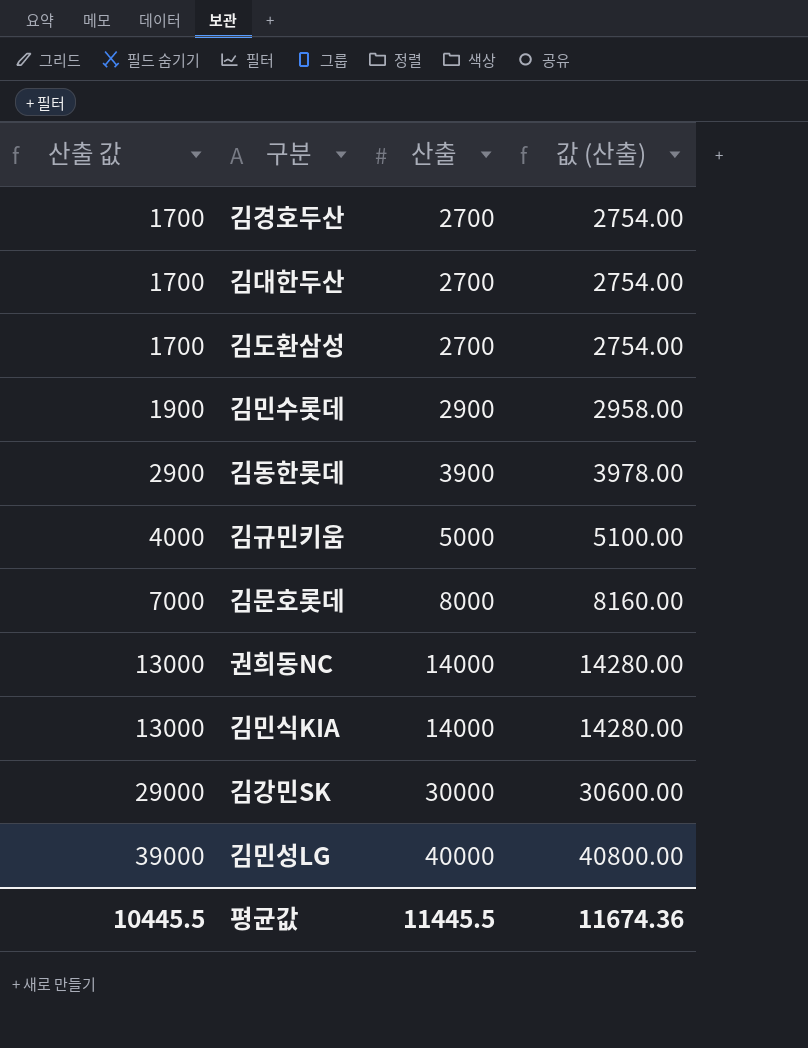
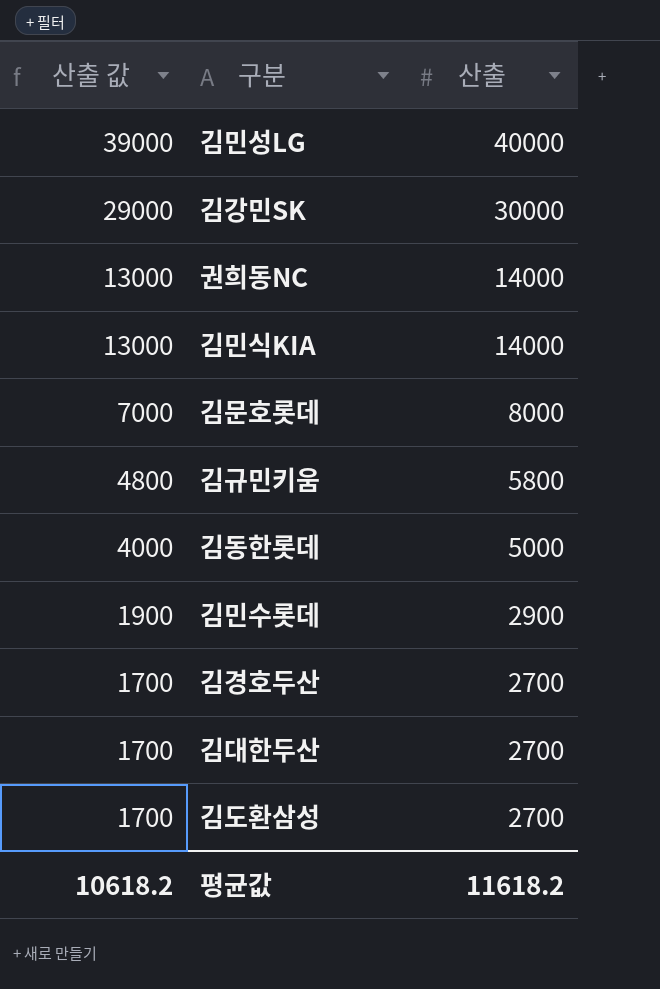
row order: 산출 값 ascending -> 산출 값 descending
column 값 (산출) | formula: [산출] * 1.02 -> none
김규민키움 | 산출 값: 4000 -> 4800
김규민키움 | 산출: 5000 -> 5800
김동한롯데 | 산출 값: 2900 -> 4000
김동한롯데 | 산출: 3900 -> 5000
평균값 | 산출 값: 10445.5 -> 10618.2
평균값 | 산출: 11445.5 -> 11618.2

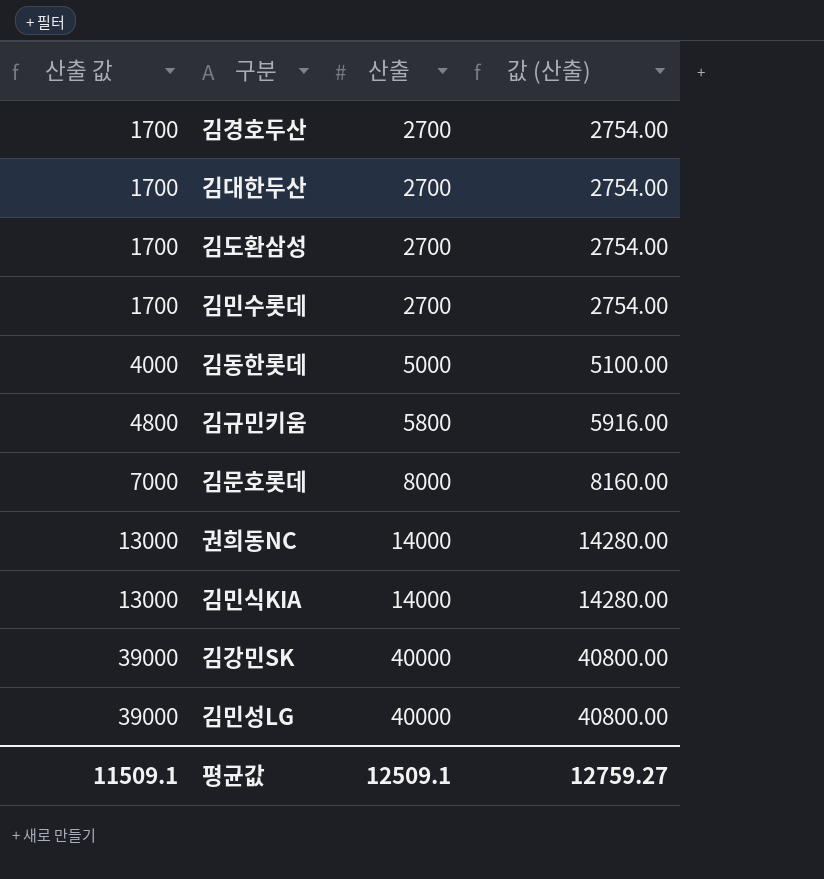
row order: 산출 값 descending -> 산출 값 ascending
column 값 (산출) | formula: none -> [산출] * 1.02
김민수롯데 | 산출 값: 1900 -> 1700
김민수롯데 | 산출: 2900 -> 2700
김강민SK | 산출 값: 29000 -> 39000
김강민SK | 산출: 30000 -> 40000
평균값 | 산출 값: 10618.2 -> 11509.1
평균값 | 산출: 11618.2 -> 12509.1

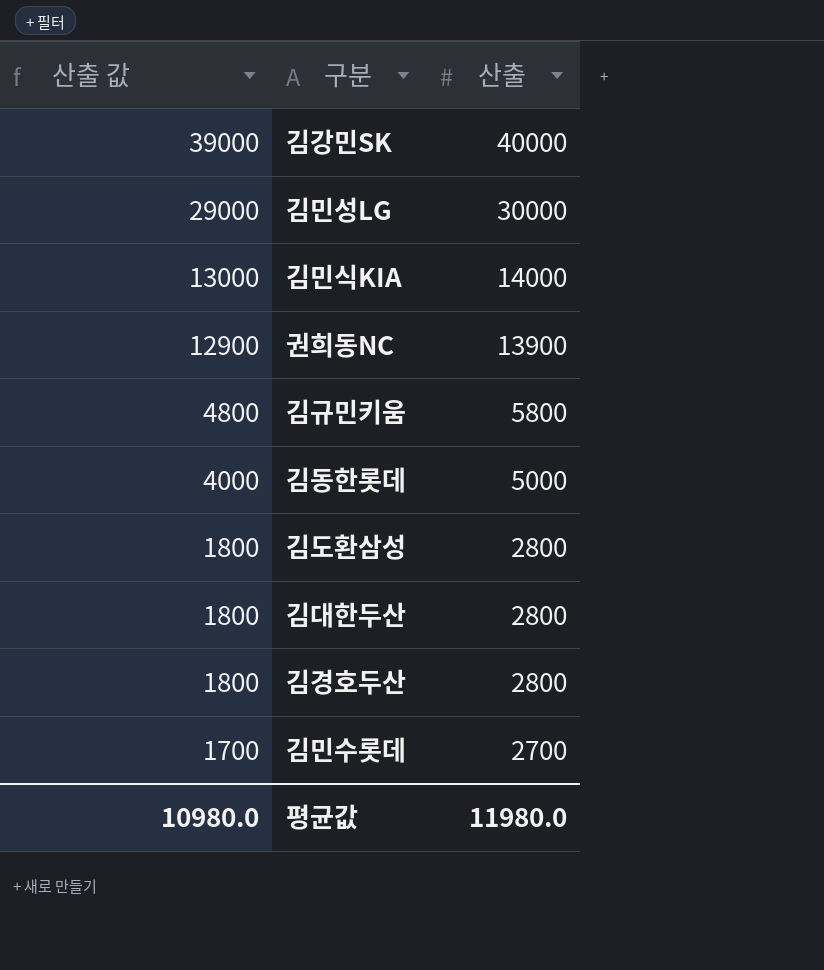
row order: 산출 값 ascending -> 산출 값 descending
column 값 (산출) | formula: [산출] * 1.02 -> none
row 김문호롯데: 7000 | 8000 | 8160.00 -> none
김민성LG | 산출 값: 39000 -> 29000
김민성LG | 산출: 40000 -> 30000
권희동NC | 산출 값: 13000 -> 12900
권희동NC | 산출: 14000 -> 13900
김도환삼성 | 산출 값: 1700 -> 1800
김도환삼성 | 산출: 2700 -> 2800
김대한두산 | 산출 값: 1700 -> 1800
김대한두산 | 산출: 2700 -> 2800
김경호두산 | 산출 값: 1700 -> 1800
김경호두산 | 산출: 2700 -> 2800
평균값 | 산출 값: 11509.1 -> 10980.0
평균값 | 산출: 12509.1 -> 11980.0

